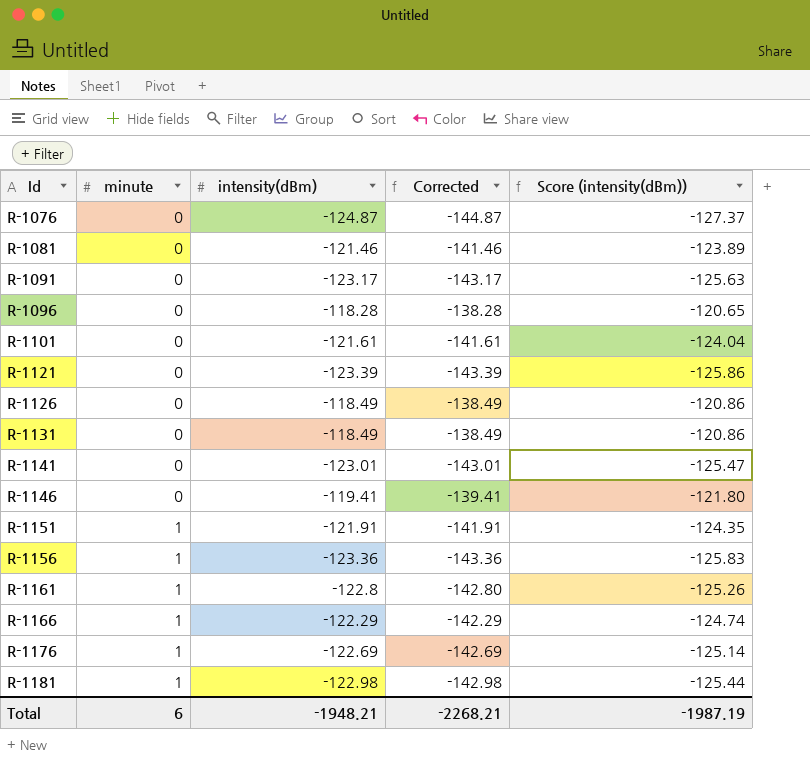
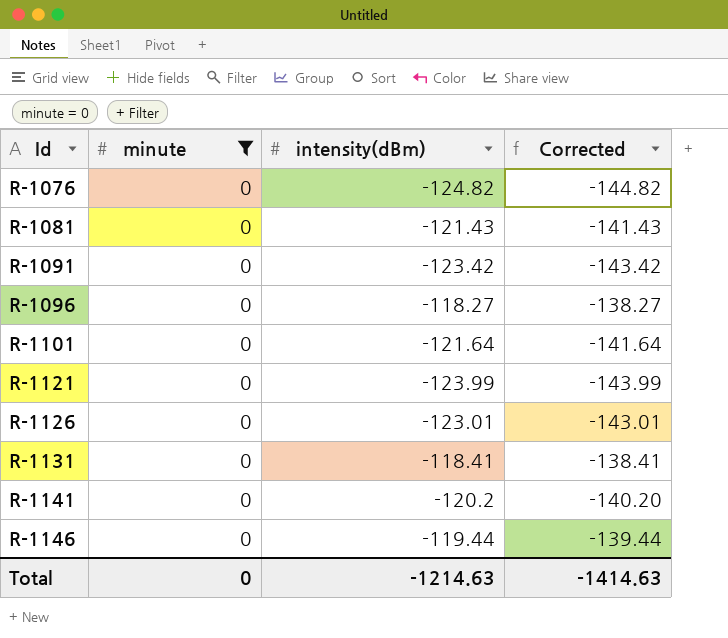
filter: none -> minute = 0
column Score (intensity(dBm)) | formula: [intensity(dBm)] * 1.02 -> none
R-1076 | intensity(dBm): -124.87 -> -124.82
R-1076 | Corrected: -144.87 -> -144.82
R-1081 | intensity(dBm): -121.46 -> -121.43
R-1081 | Corrected: -141.46 -> -141.43
R-1091 | intensity(dBm): -123.17 -> -123.42
R-1091 | Corrected: -143.17 -> -143.42
R-1096 | intensity(dBm): -118.28 -> -118.27
R-1096 | Corrected: -138.28 -> -138.27
R-1101 | intensity(dBm): -121.61 -> -121.64
R-1101 | Corrected: -141.61 -> -141.64
R-1121 | intensity(dBm): -123.39 -> -123.99
R-1121 | Corrected: -143.39 -> -143.99
R-1126 | intensity(dBm): -118.49 -> -123.01
R-1126 | Corrected: -138.49 -> -143.01
R-1131 | intensity(dBm): -118.49 -> -118.41
R-1131 | Corrected: -138.49 -> -138.41
R-1141 | intensity(dBm): -123.01 -> -120.2
R-1141 | Corrected: -143.01 -> -140.20
R-1146 | intensity(dBm): -119.41 -> -119.44
R-1146 | Corrected: -139.41 -> -139.44
Total | minute: 6 -> 0
Total | intensity(dBm): -1948.21 -> -1214.63
Total | Corrected: -2268.21 -> -1414.63

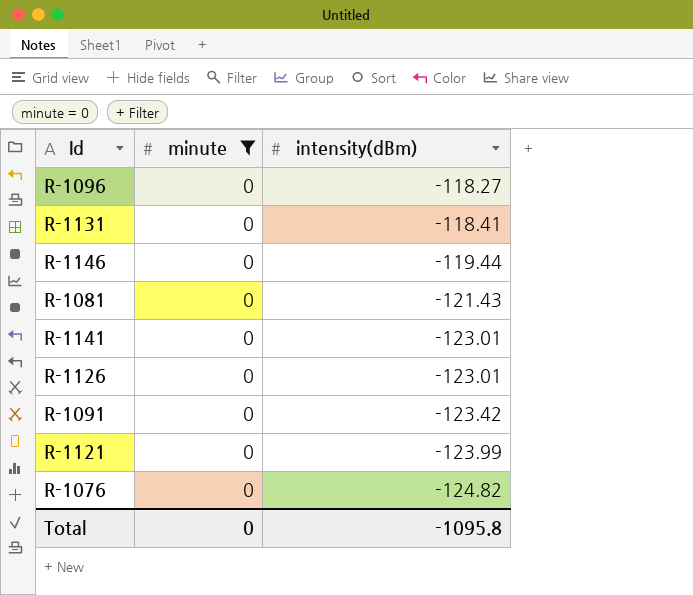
row order: Id ascending -> intensity(dBm) descending
column Corrected | formula: [intensity(dBm)] - 20 -> none
row R-1101: 0 | -121.64 | -141.64 -> none
R-1141 | intensity(dBm): -120.2 -> -123.01
Total | intensity(dBm): -1214.63 -> -1095.8

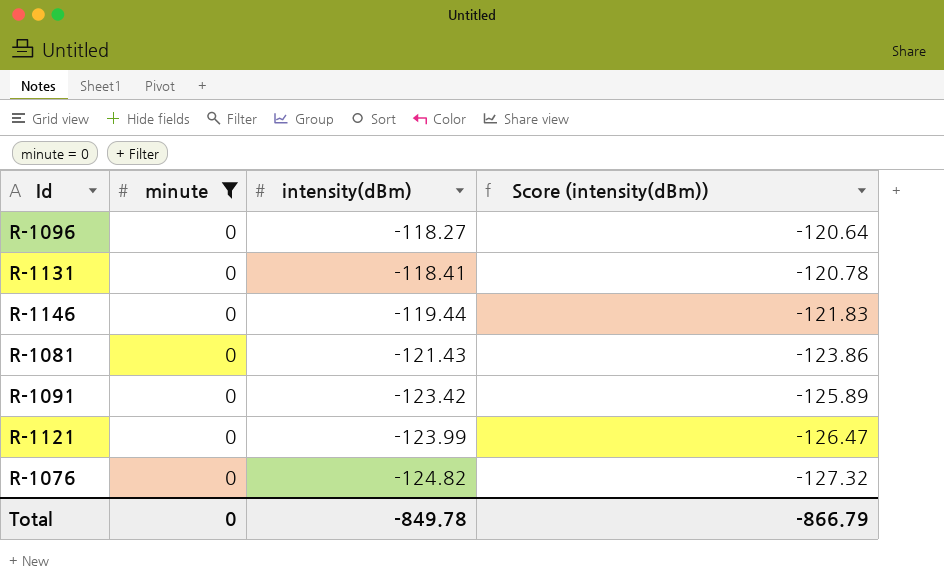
column Score (intensity(dBm)) | formula: none -> [intensity(dBm)] * 1.02
row R-1141: 0 | -123.01 -> none
row R-1126: 0 | -123.01 -> none
Total | intensity(dBm): -1095.8 -> -849.78

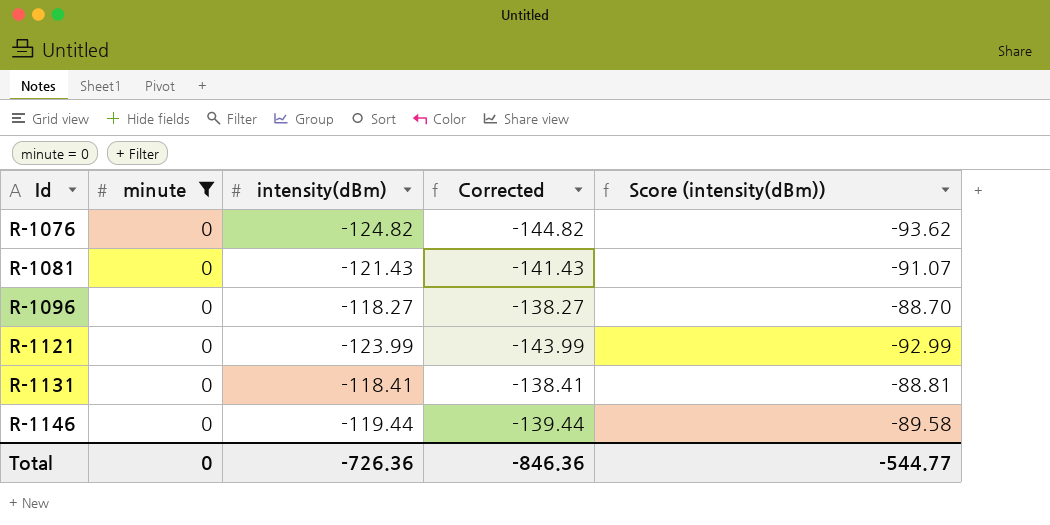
row order: intensity(dBm) descending -> Id ascending
column Corrected | formula: none -> [intensity(dBm)] - 20
column Score (intensity(dBm)) | formula: [intensity(dBm)] * 1.02 -> [intensity(dBm)] * 0.75
row R-1091: 0 | -123.42 | -125.89 -> none
Total | intensity(dBm): -849.78 -> -726.36
Total | Score (intensity(dBm)): -866.79 -> -544.77

